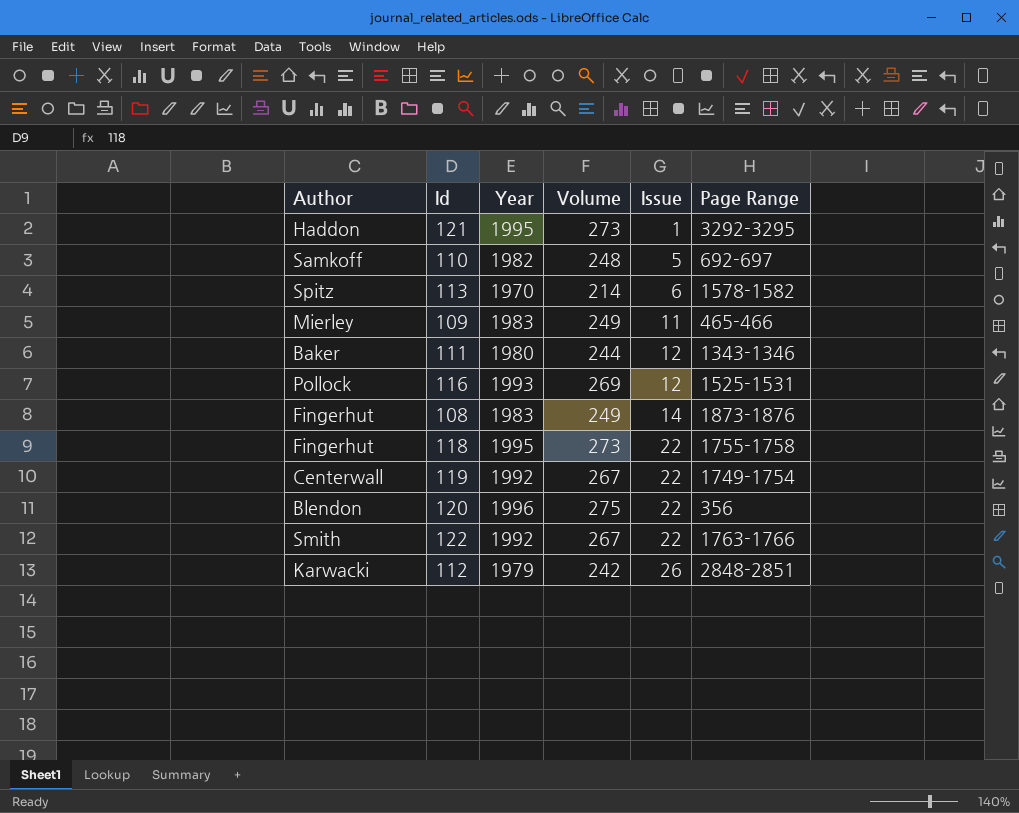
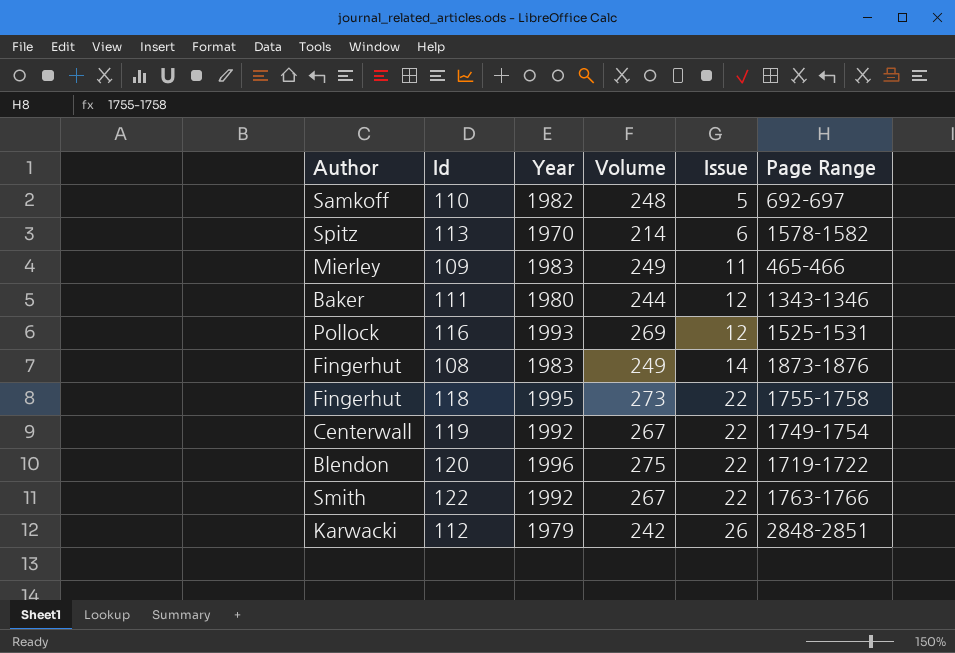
row 121: Haddon | 1995 | 273 | 1 | 3292-3295 -> none
120 | Page Range: 356 -> 1719-1722

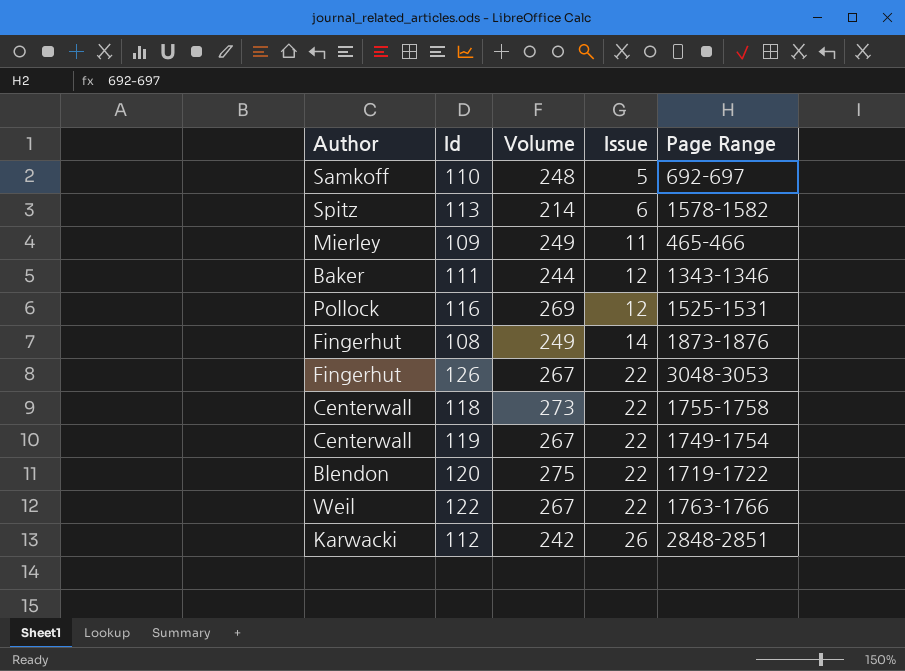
column Year | position: 3 -> none
row 126: none -> Fingerhut | 267 | 22 | 3048-3053
118 | Author: Fingerhut -> Centerwall
122 | Author: Smith -> Weil

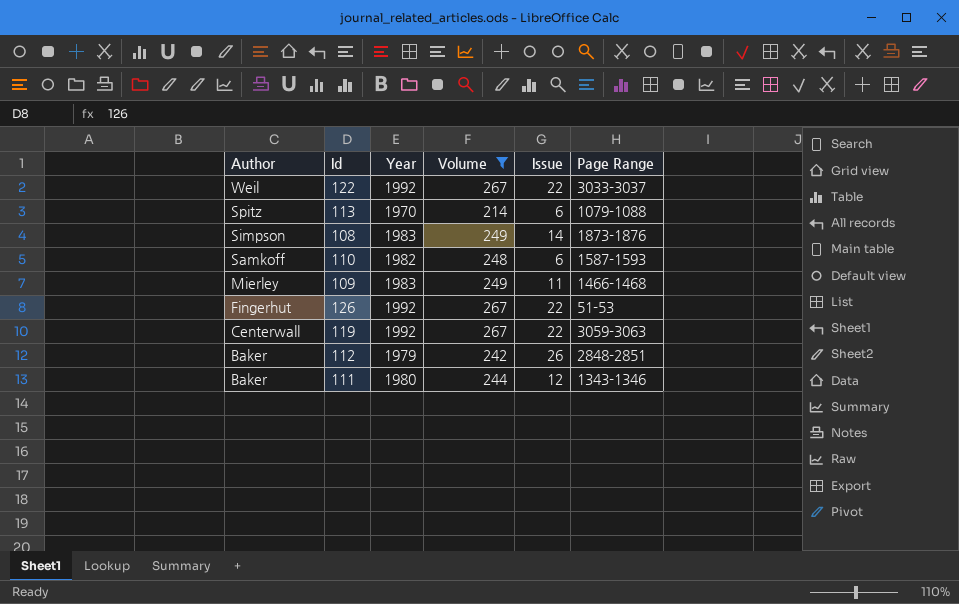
filter: none -> Volume <= 267
row order: Issue ascending -> Author descending
column Year | position: none -> 3
122 | Page Range: 1763-1766 -> 3033-3037
113 | Page Range: 1578-1582 -> 1079-1088
108 | Author: Fingerhut -> Simpson
110 | Issue: 5 -> 6
110 | Page Range: 692-697 -> 1587-1593
109 | Page Range: 465-466 -> 1466-1468
126 | Page Range: 3048-3053 -> 51-53
119 | Page Range: 1749-1754 -> 3059-3063
112 | Author: Karwacki -> Baker

